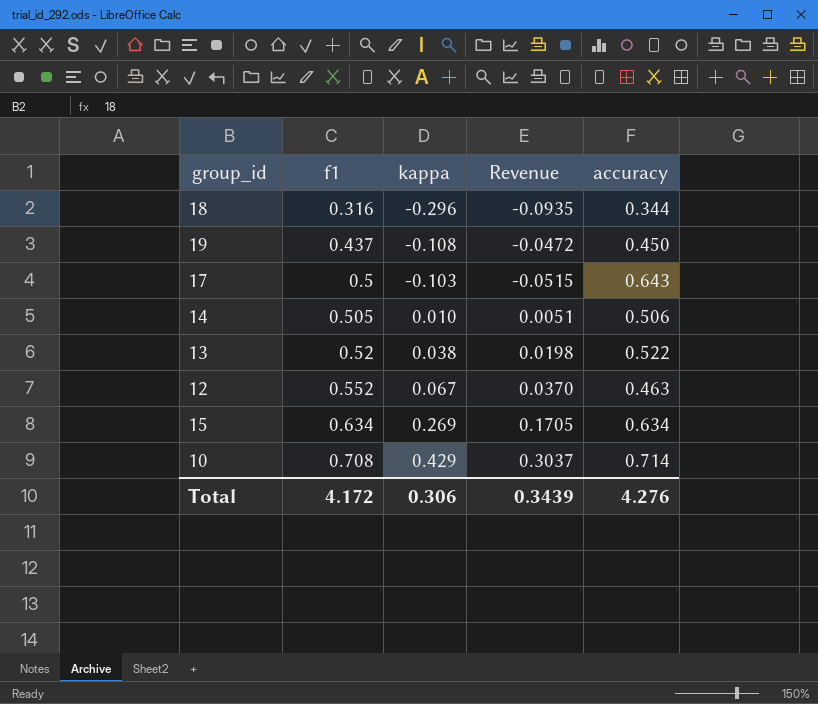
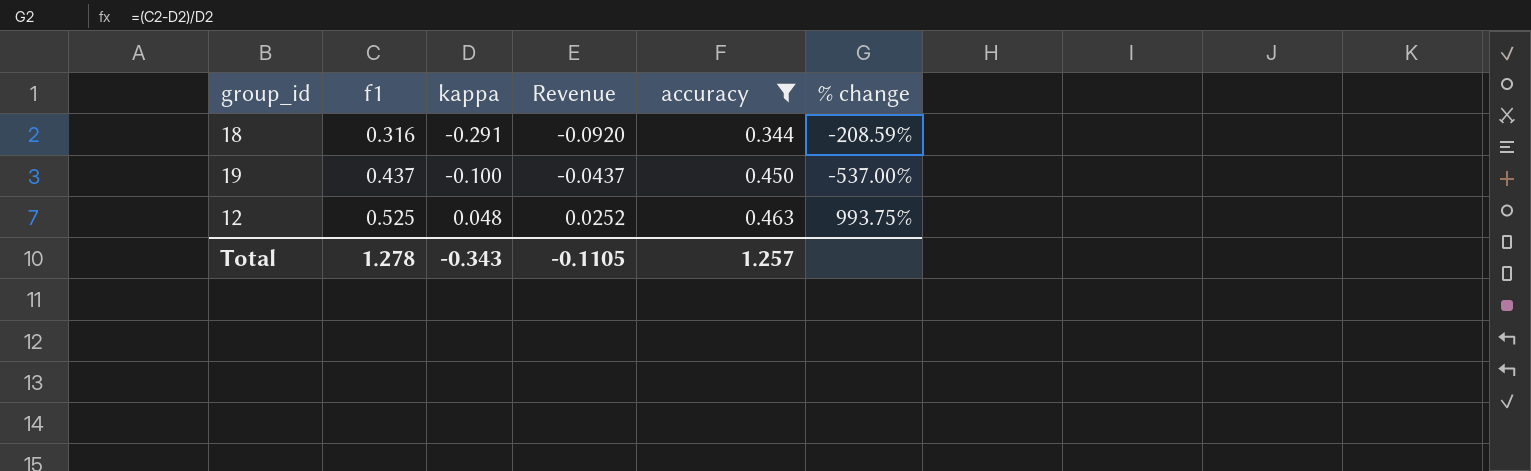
filter: none -> accuracy <= 0.463
column % change | formula: none -> ([f1] - [kappa]) / [kappa]
18 | kappa: -0.296 -> -0.291
18 | Revenue: -0.0935 -> -0.0920
19 | kappa: -0.108 -> -0.100
19 | Revenue: -0.0472 -> -0.0437
12 | f1: 0.552 -> 0.525
12 | kappa: 0.067 -> 0.048
12 | Revenue: 0.0370 -> 0.0252
Total | f1: 4.172 -> 1.278
Total | kappa: 0.306 -> -0.343
Total | Revenue: 0.3439 -> -0.1105
Total | accuracy: 4.276 -> 1.257

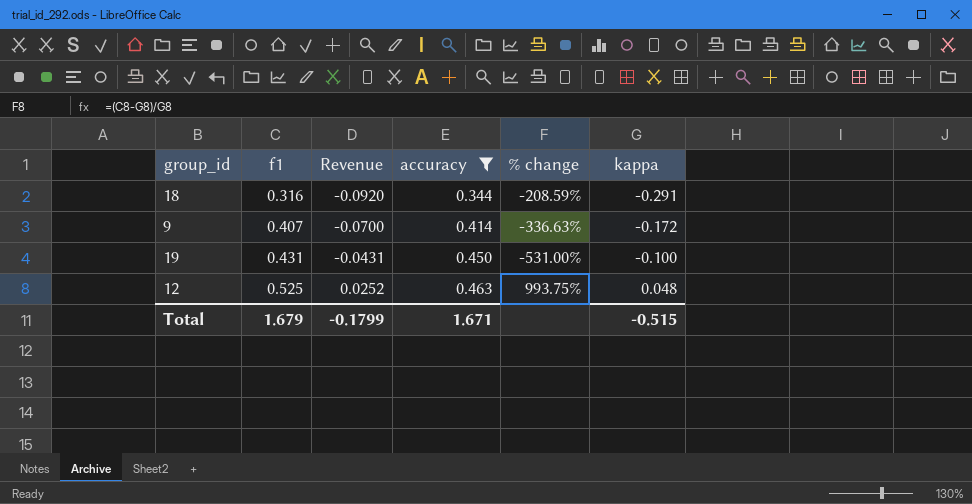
column kappa | position: 3 -> 6
row 9: none -> 0.407 | -0.0700 | 0.414 | -336.63% | -0.172
19 | f1: 0.437 -> 0.431
19 | Revenue: -0.0437 -> -0.0431
19 | % change: -537.00% -> -531.00%
Total | f1: 1.278 -> 1.679
Total | Revenue: -0.1105 -> -0.1799
Total | accuracy: 1.257 -> 1.671
Total | kappa: -0.343 -> -0.515

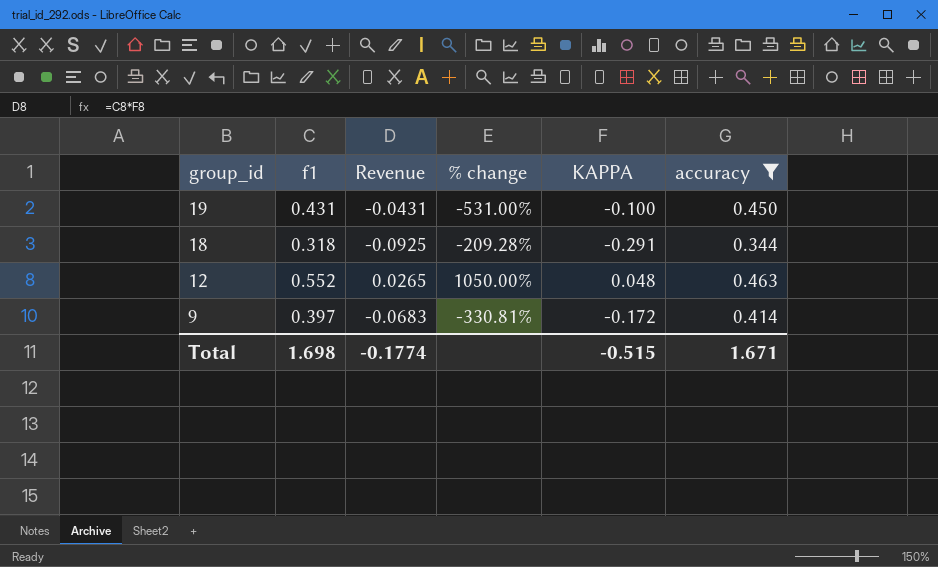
row order: f1 ascending -> group_id descending
column name: kappa -> KAPPA
column accuracy | position: 4 -> 6
18 | f1: 0.316 -> 0.318
18 | Revenue: -0.0920 -> -0.0925
18 | % change: -208.59% -> -209.28%
12 | f1: 0.525 -> 0.552
12 | Revenue: 0.0252 -> 0.0265
12 | % change: 993.75% -> 1050.00%
9 | f1: 0.407 -> 0.397
9 | Revenue: -0.0700 -> -0.0683
9 | % change: -336.63% -> -330.81%
Total | f1: 1.679 -> 1.698
Total | Revenue: -0.1799 -> -0.1774

